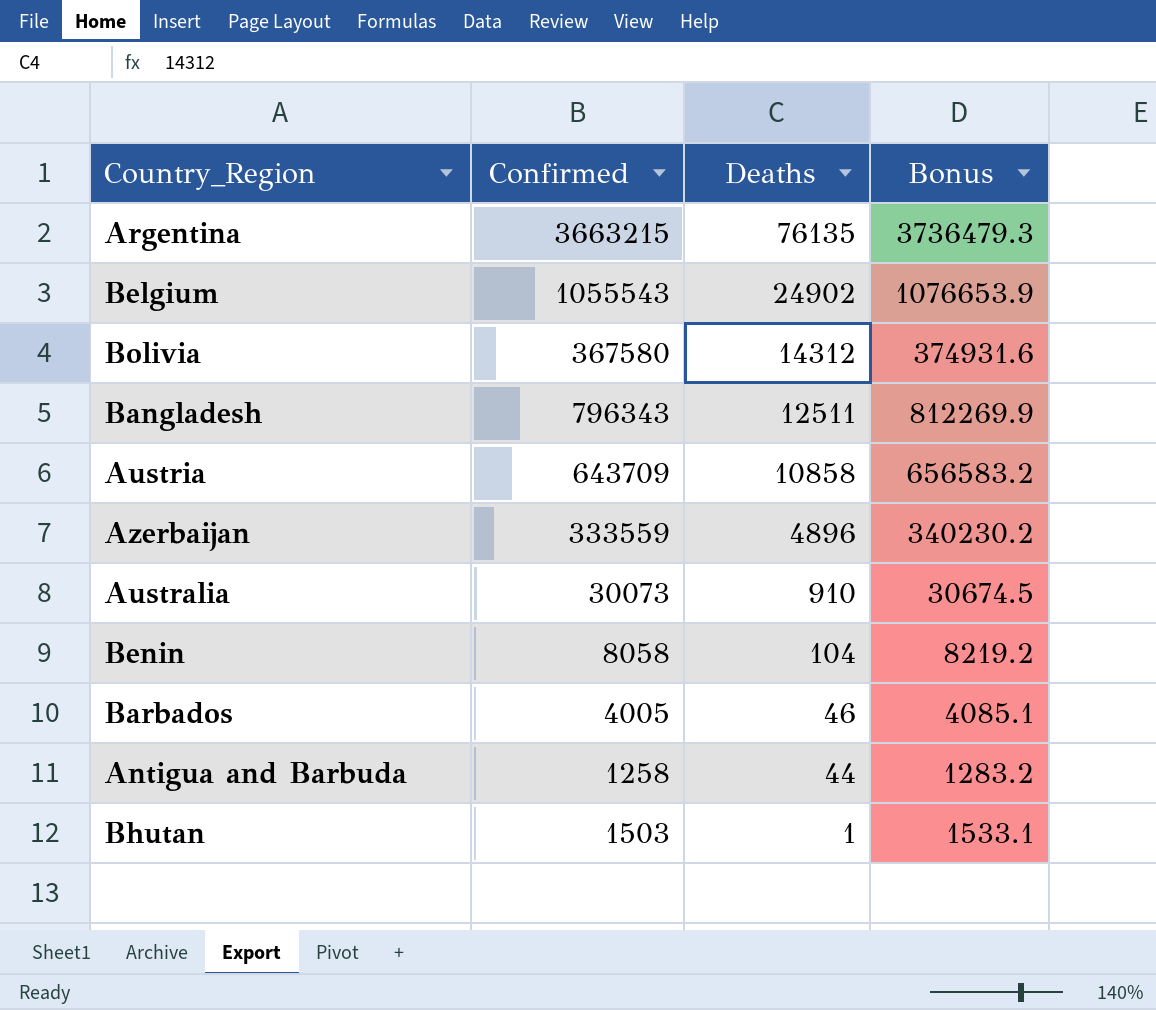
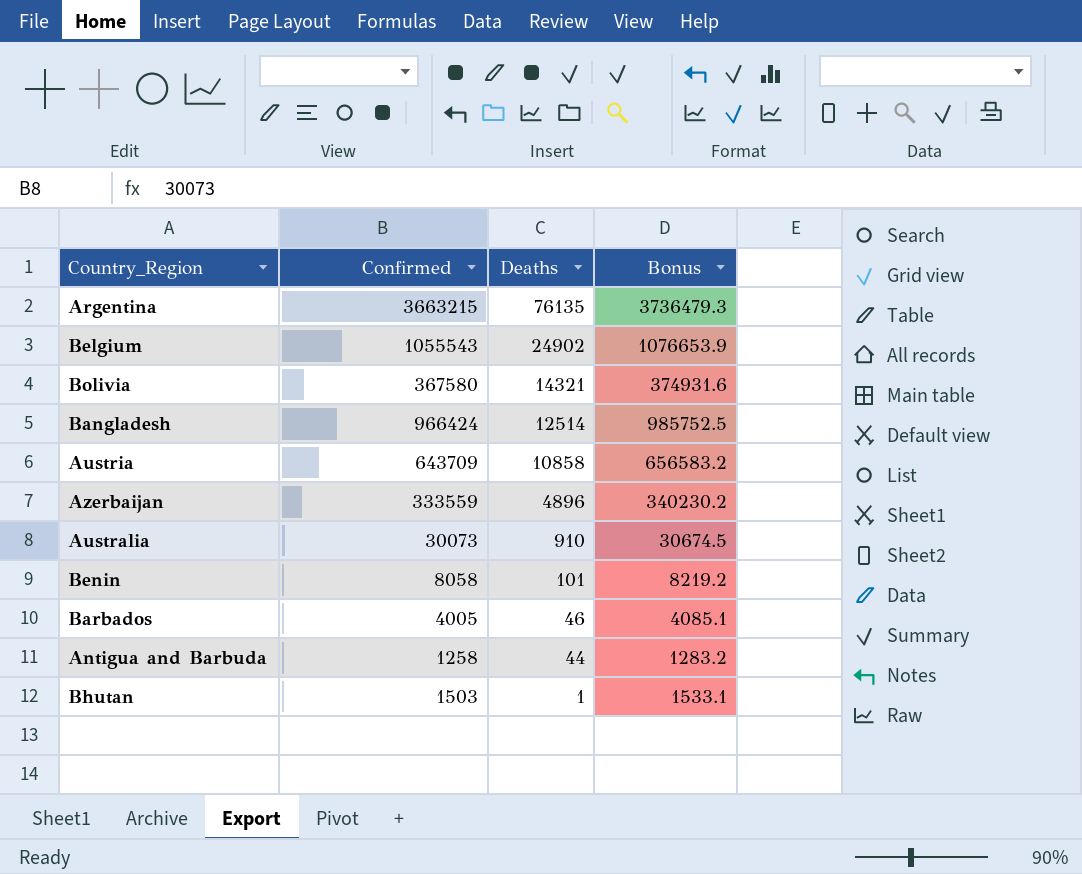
Bolivia | Deaths: 14312 -> 14321
Bangladesh | Confirmed: 796343 -> 966424
Bangladesh | Deaths: 12511 -> 12514
Bangladesh | Bonus: 812269.9 -> 985752.5
Benin | Deaths: 104 -> 101

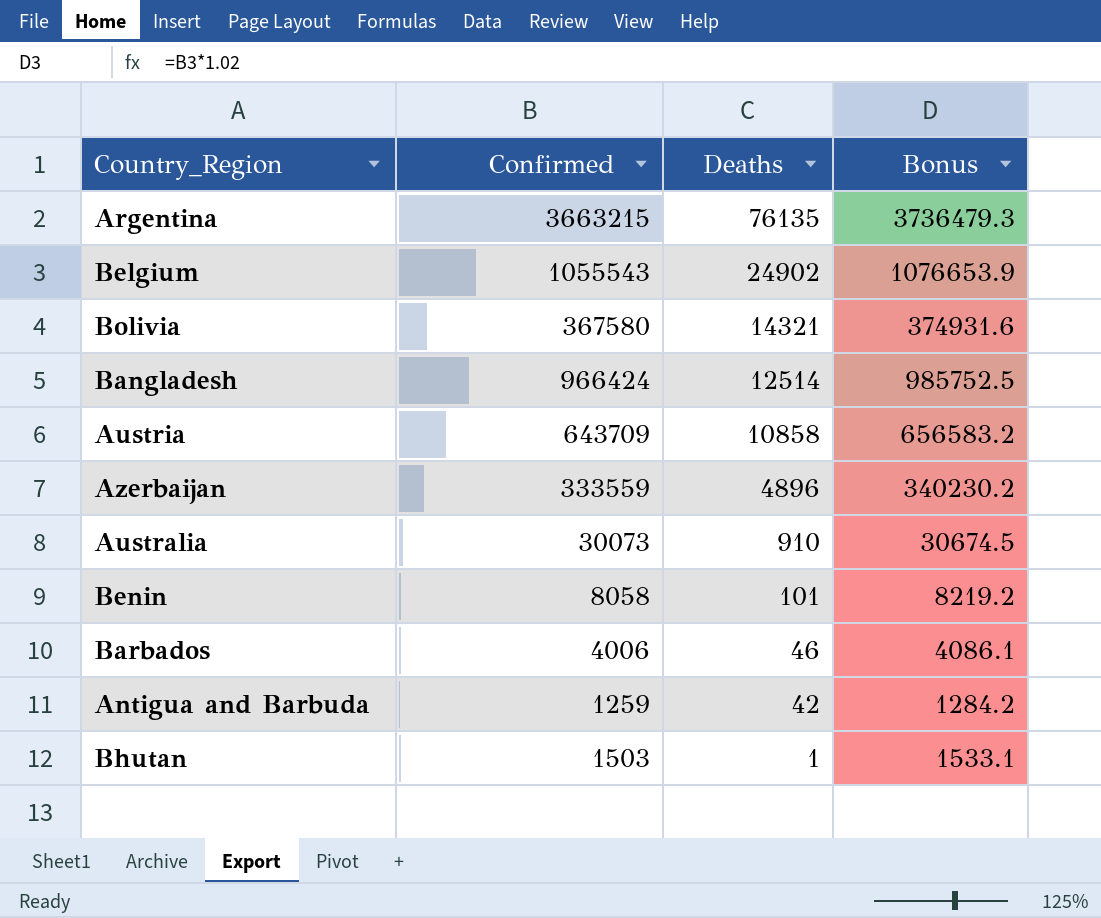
Barbados | Confirmed: 4005 -> 4006
Barbados | Bonus: 4085.1 -> 4086.1
Antigua and Barbuda | Confirmed: 1258 -> 1259
Antigua and Barbuda | Deaths: 44 -> 42
Antigua and Barbuda | Bonus: 1283.2 -> 1284.2

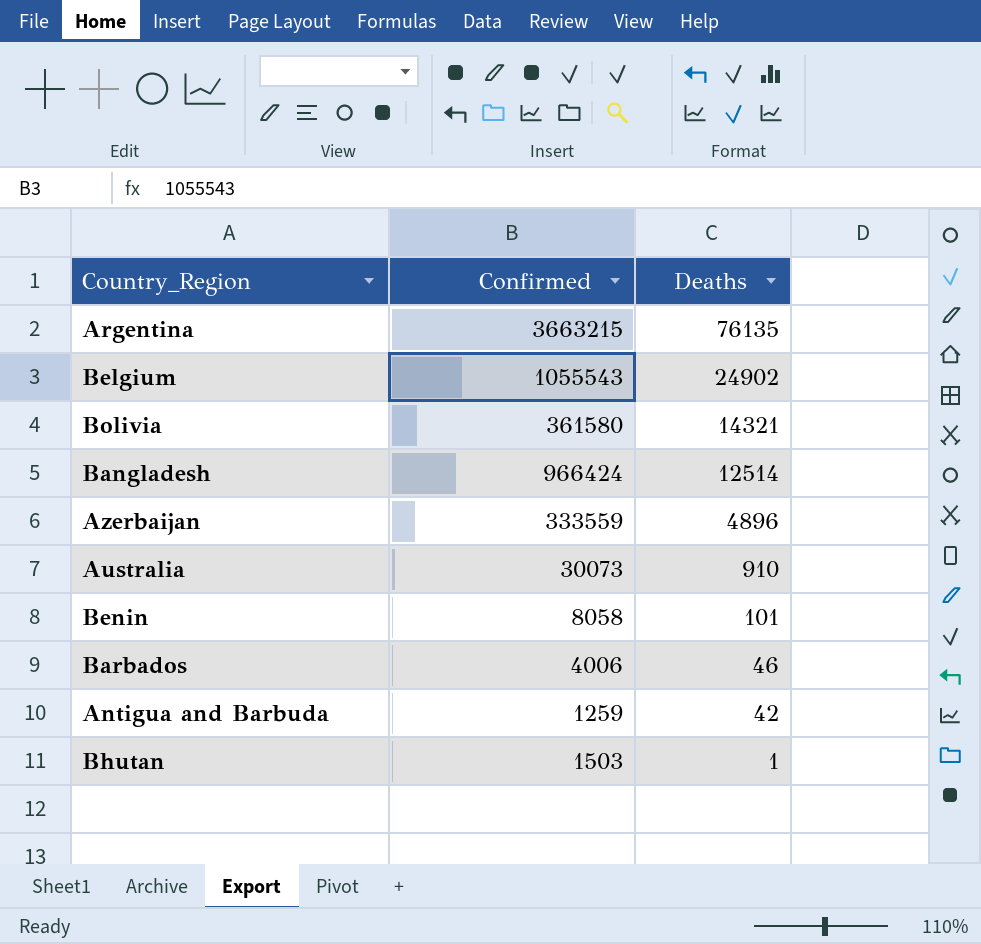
column Bonus | formula: [Confirmed] * 1.02 -> none
row Austria: 643709 | 10858 | 656583.2 -> none
Bolivia | Confirmed: 367580 -> 361580

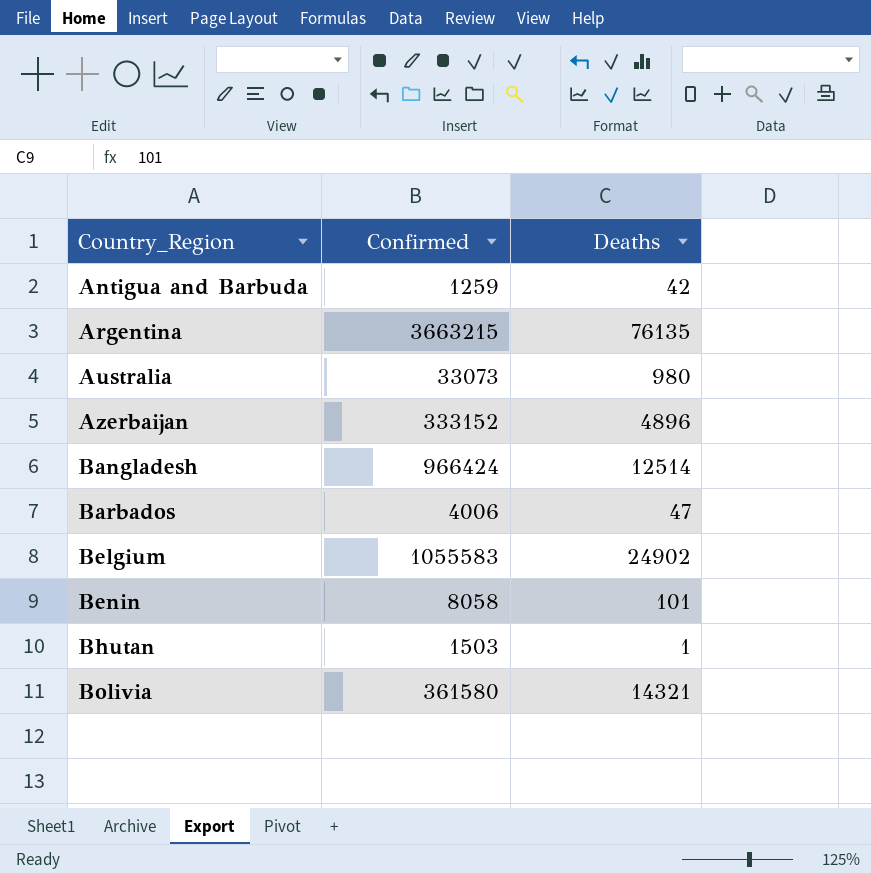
row order: Deaths descending -> Country_Region ascending
Australia | Confirmed: 30073 -> 33073
Australia | Deaths: 910 -> 980
Azerbaijan | Confirmed: 333559 -> 333152
Barbados | Deaths: 46 -> 47
Belgium | Confirmed: 1055543 -> 1055583

